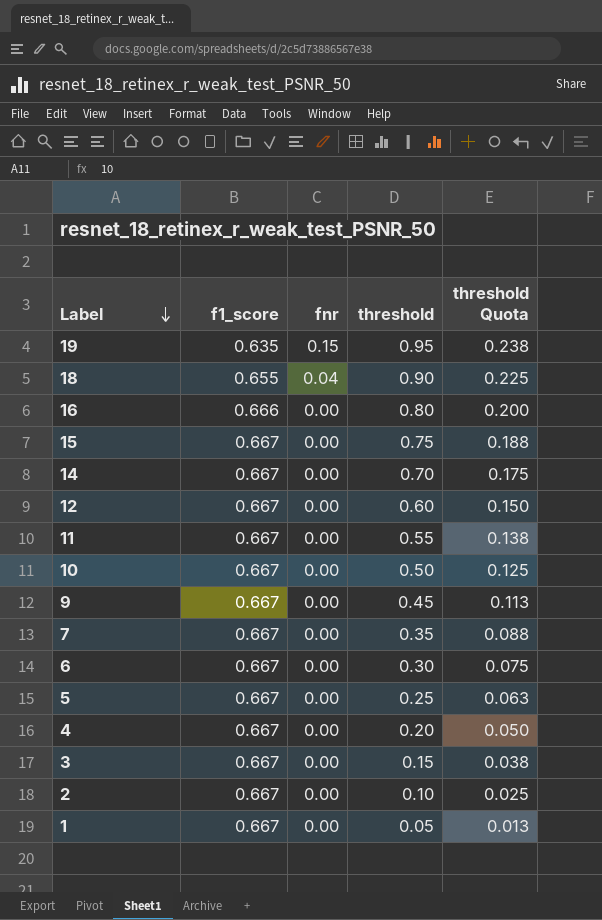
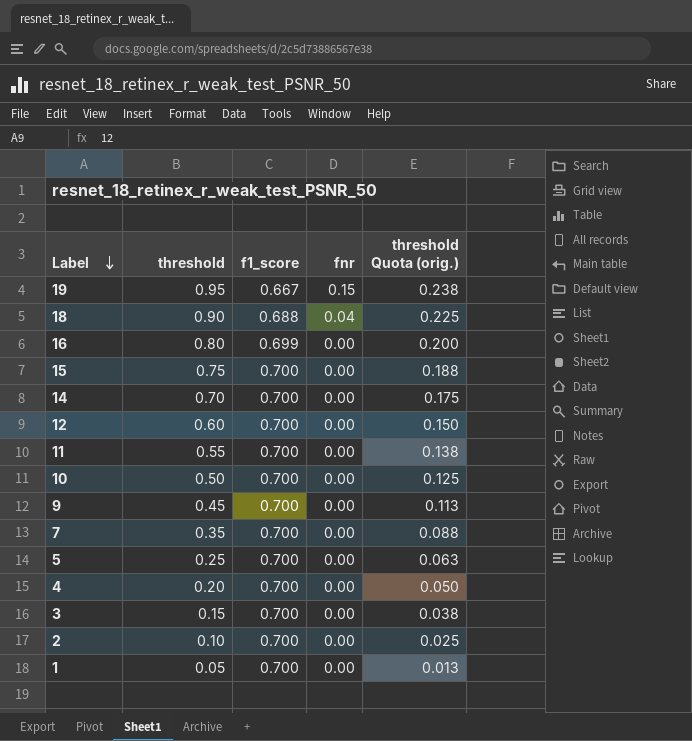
column threshold | position: 4 -> 2
column name: threshold Quota -> threshold Quota (orig.)
row 6: 0.667 | 0.00 | 0.30 | 0.075 -> none
19 | f1_score: 0.635 -> 0.667
18 | f1_score: 0.655 -> 0.688
16 | f1_score: 0.666 -> 0.699
15 | f1_score: 0.667 -> 0.700
14 | f1_score: 0.667 -> 0.700
12 | f1_score: 0.667 -> 0.700
11 | f1_score: 0.667 -> 0.700
10 | f1_score: 0.667 -> 0.700
9 | f1_score: 0.667 -> 0.700
7 | f1_score: 0.667 -> 0.700
5 | f1_score: 0.667 -> 0.700
4 | f1_score: 0.667 -> 0.700
3 | f1_score: 0.667 -> 0.700
2 | f1_score: 0.667 -> 0.700
1 | f1_score: 0.667 -> 0.700

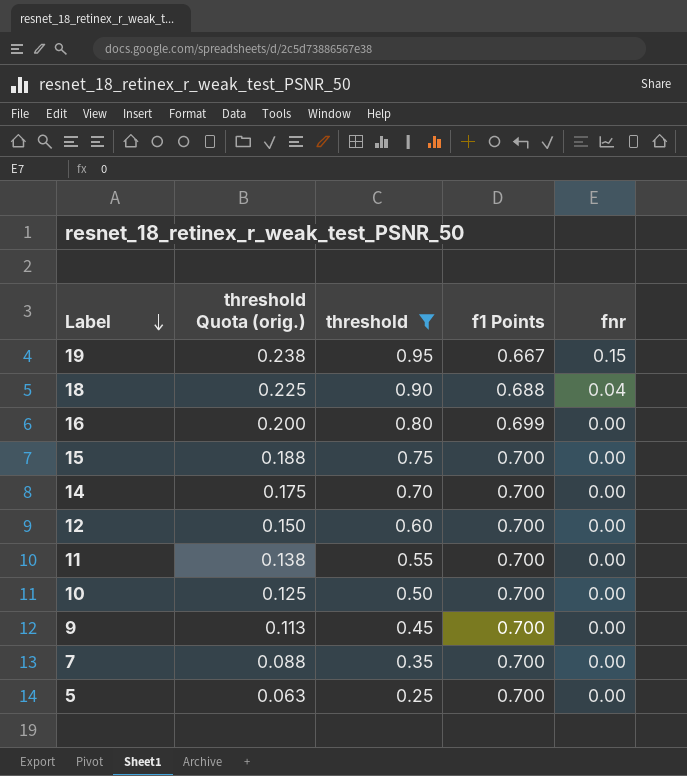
filter: none -> threshold >= 0.25
column threshold Quota (orig.) | position: 5 -> 2
column name: f1_score -> f1 Points

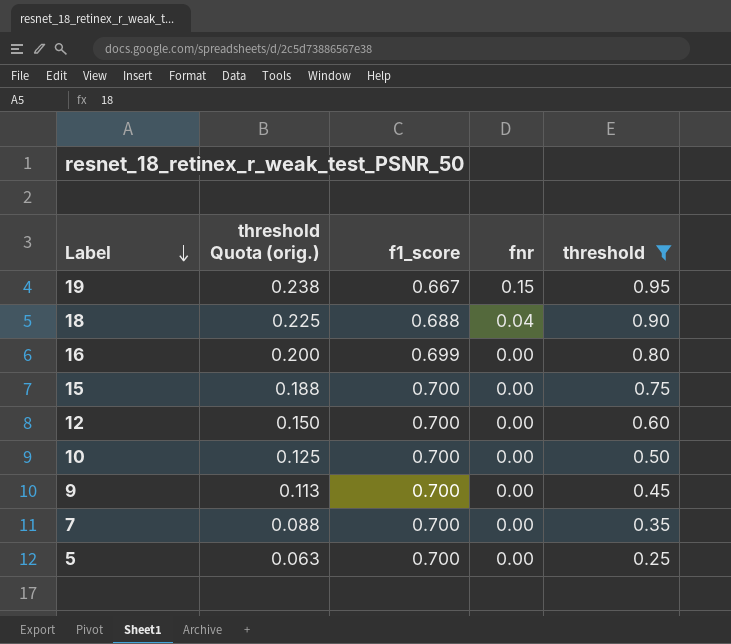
column name: f1 Points -> f1_score
column threshold | position: 3 -> 5
row 14: 0.175 | 0.70 | 0.700 | 0.00 -> none
row 11: 0.138 | 0.55 | 0.700 | 0.00 -> none

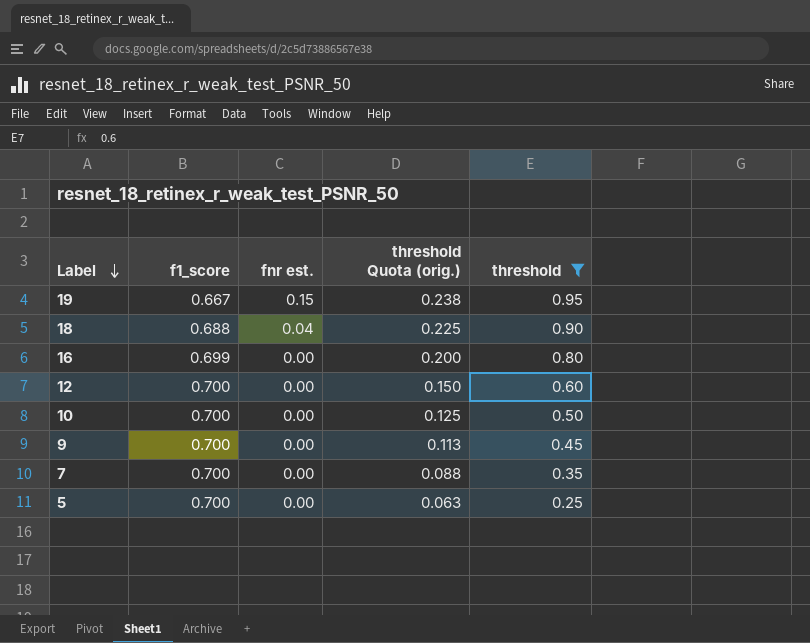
column name: fnr -> fnr est.
column threshold Quota (orig.) | position: 2 -> 4
row 15: 0.188 | 0.700 | 0.00 | 0.75 -> none

